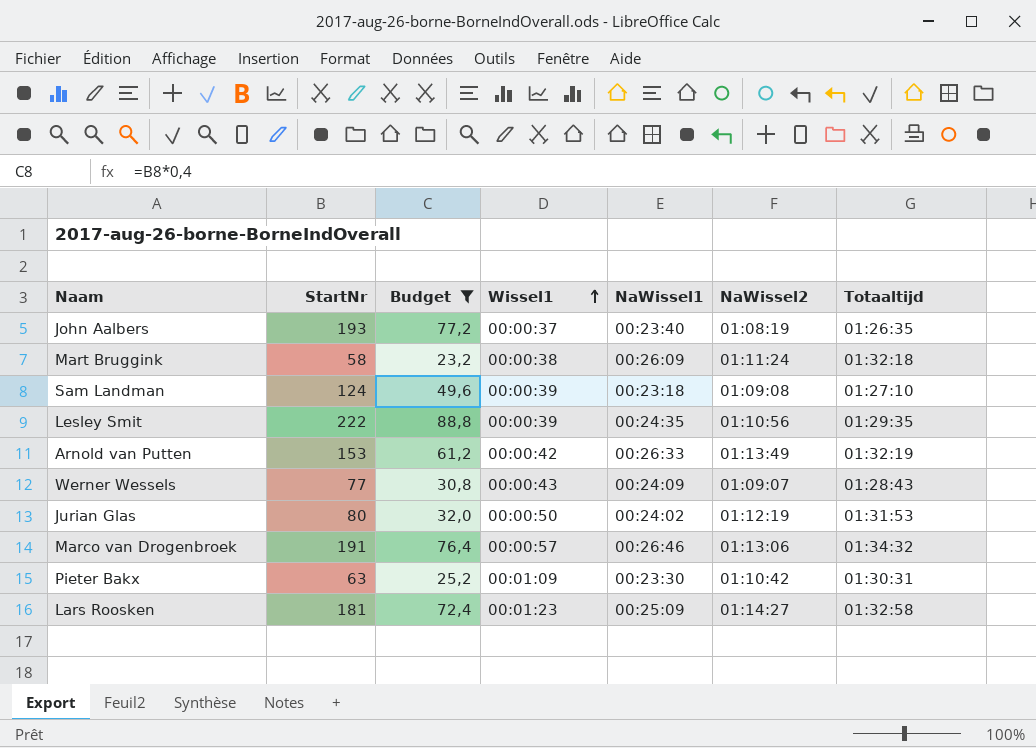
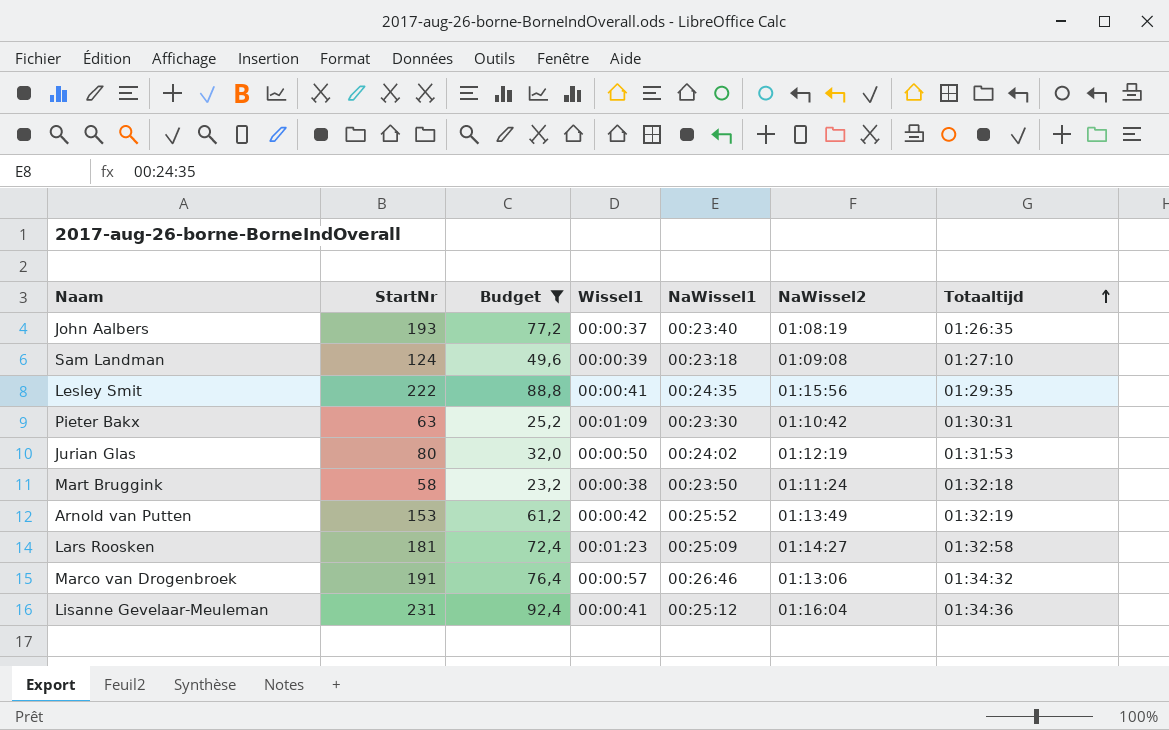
row order: Wissel1 ascending -> Totaaltijd ascending
row Werner Wessels: 77 | 30,8 | 00:00:43 | 00:24:09 | 01:09:07 | 01:28:43 -> none
Lesley Smit | Wissel1: 00:00:39 -> 00:00:41
Lesley Smit | NaWissel2: 01:10:56 -> 01:15:56
Mart Bruggink | NaWissel1: 00:26:09 -> 00:23:50
Arnold van Putten | NaWissel1: 00:26:33 -> 00:25:52
row Lisanne Gevelaar-Meuleman: none -> 231 | 92,4 | 00:00:41 | 00:25:12 | 01:16:04 | 01:34:36

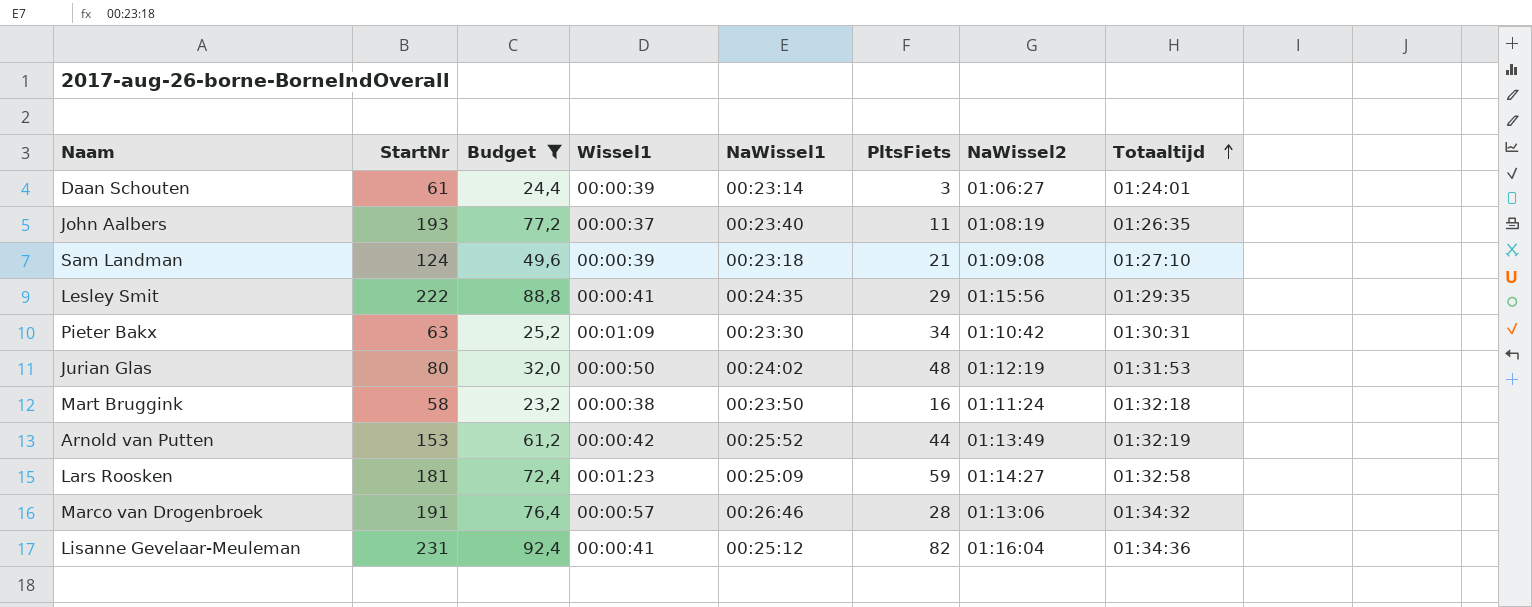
column PltsFiets | position: none -> 6
row Daan Schouten: none -> 61 | 24,4 | 00:00:39 | 00:23:14 | 3 | 01:06:27 | 01:24:01

